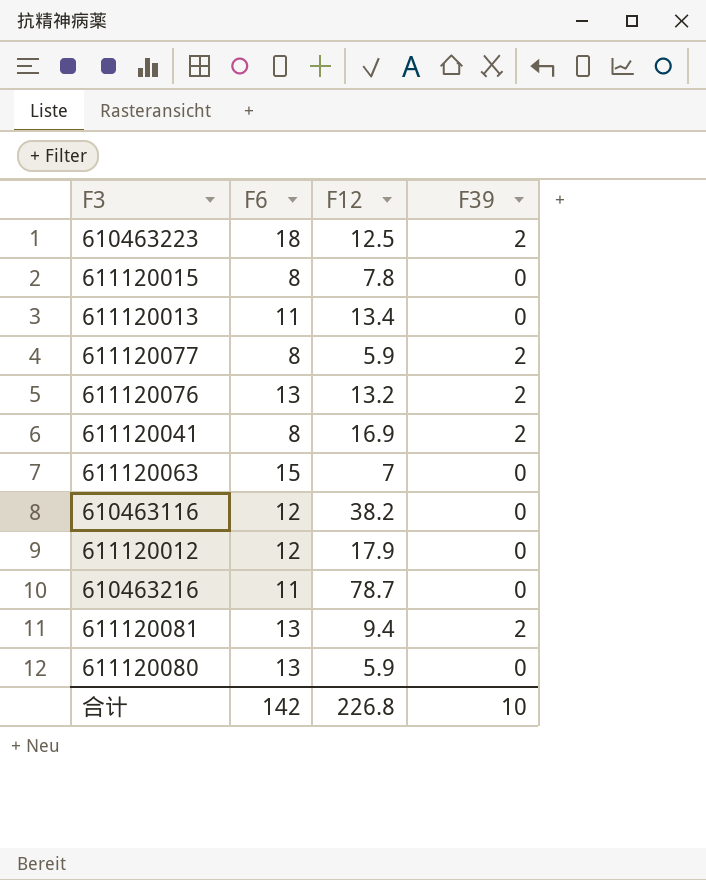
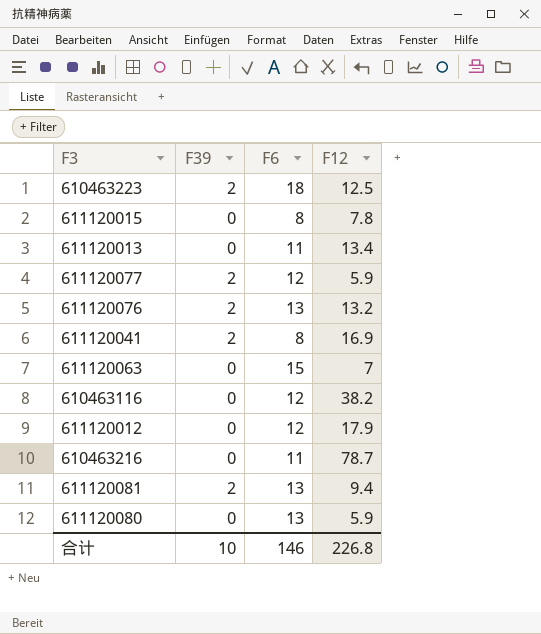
column F39 | position: 4 -> 2
611120077 | F6: 8 -> 12
合计 | F6: 142 -> 146

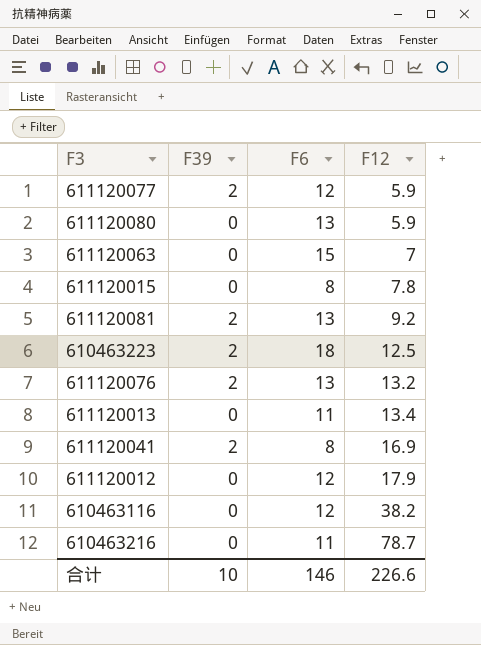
row order: none -> F12 ascending
611120081 | F12: 9.4 -> 9.2
合计 | F12: 226.8 -> 226.6

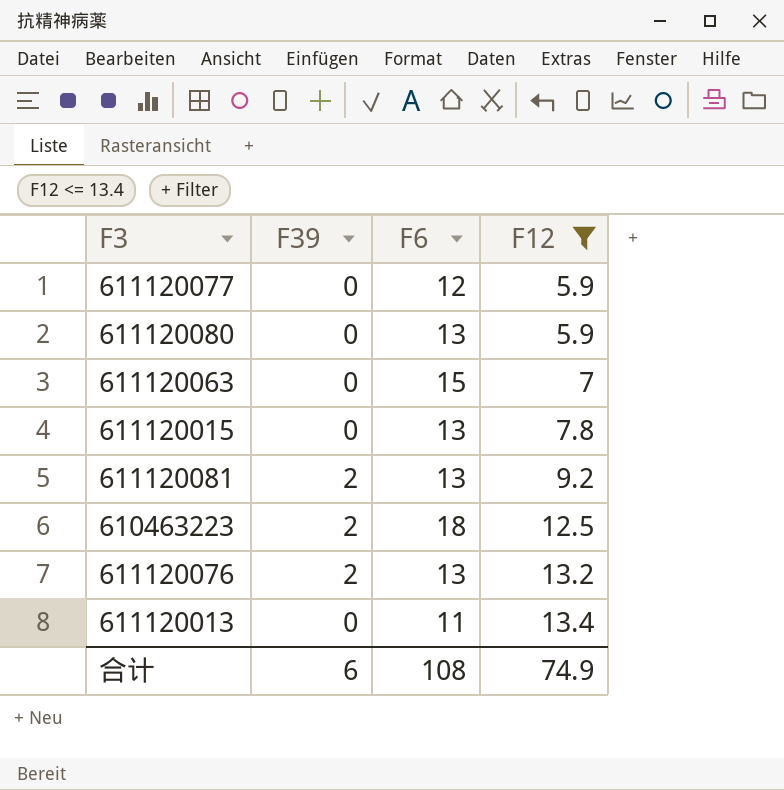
filter: none -> F12 <= 13.4
611120077 | F39: 2 -> 0
611120015 | F6: 8 -> 13
合计 | F39: 10 -> 6
合计 | F6: 146 -> 108
合计 | F12: 226.6 -> 74.9

